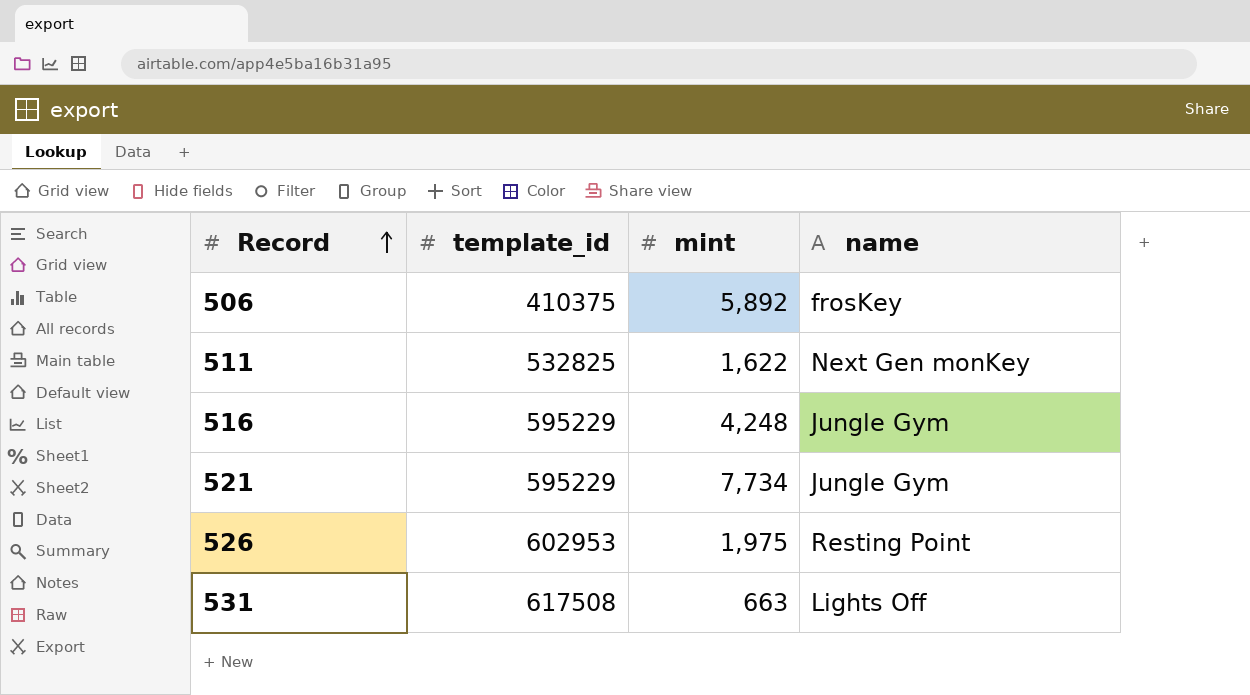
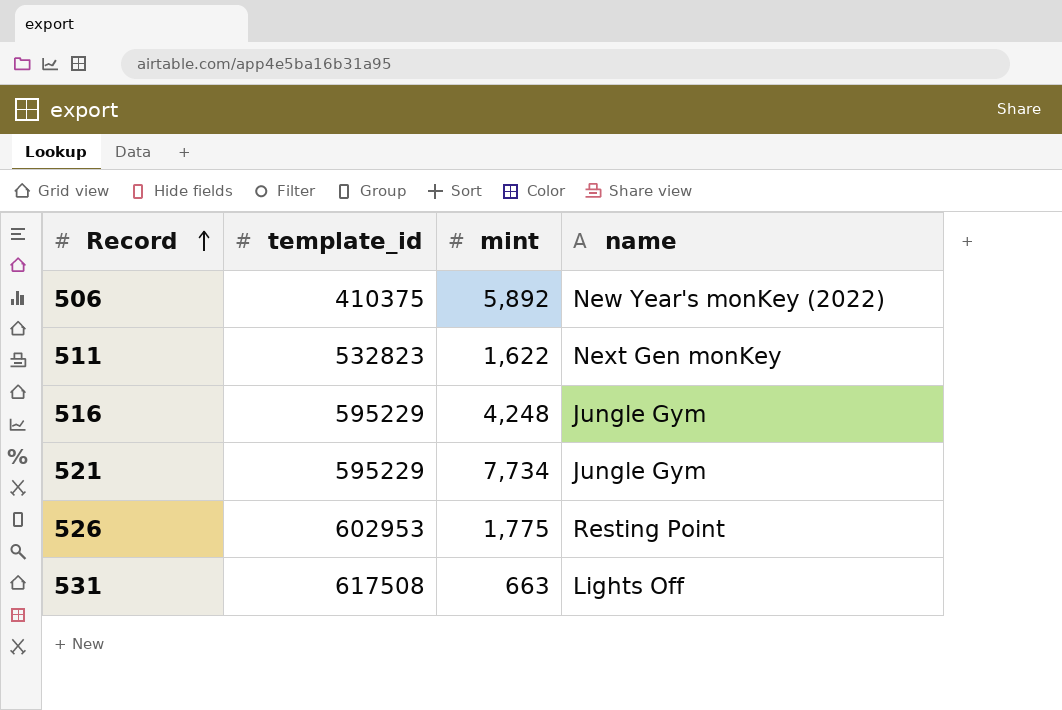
506 | name: frosKey -> New Year's monKey (2022)
511 | template_id: 532825 -> 532823
526 | mint: 1,975 -> 1,775

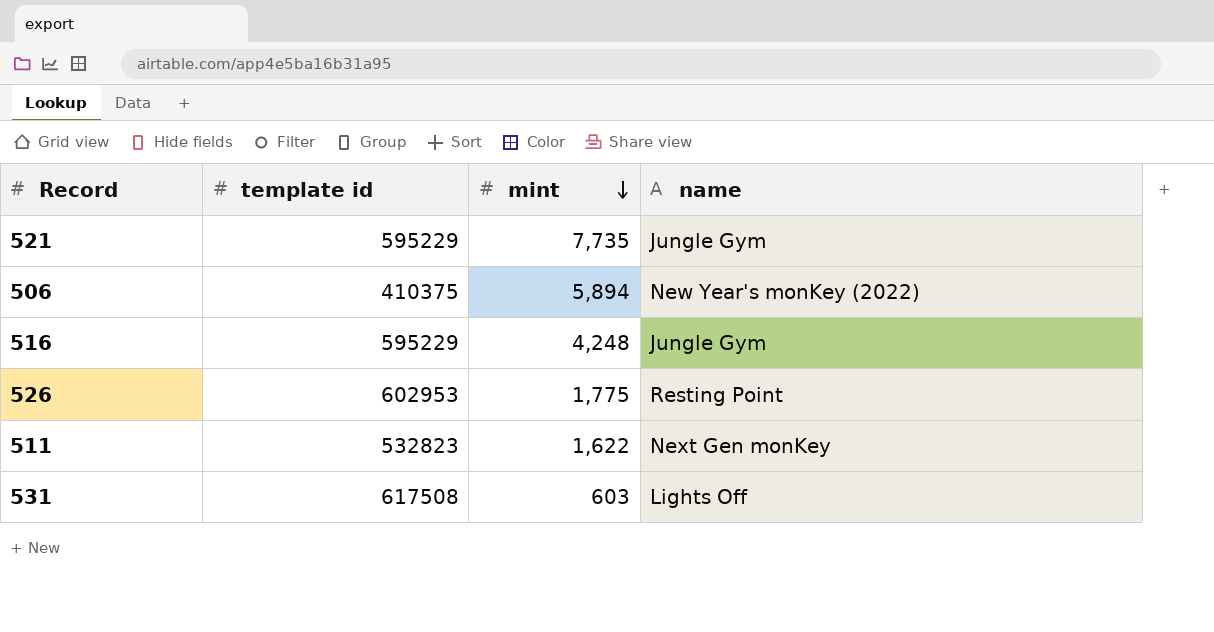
row order: Record ascending -> mint descending
column name: template_id -> template id
521 | mint: 7,734 -> 7,735
506 | mint: 5,892 -> 5,894
531 | mint: 663 -> 603

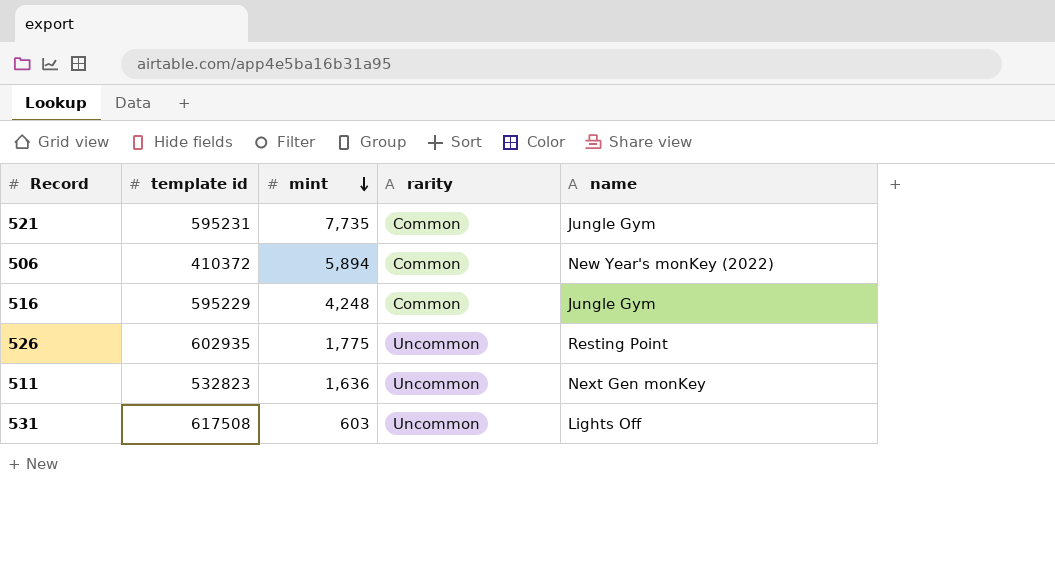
column rarity | position: none -> 4
521 | template id: 595229 -> 595231
506 | template id: 410375 -> 410372
526 | template id: 602953 -> 602935
511 | mint: 1,622 -> 1,636

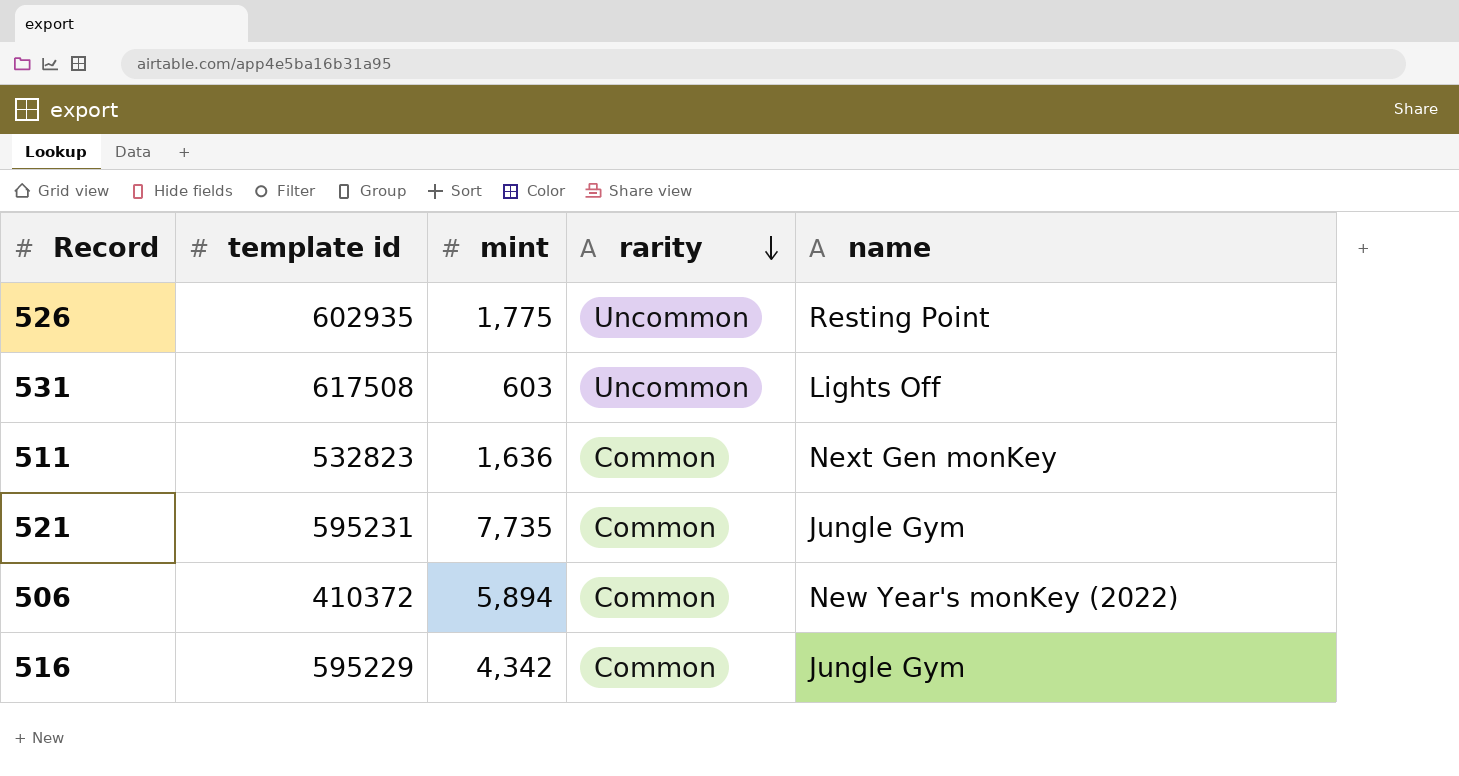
row order: mint descending -> rarity descending
511 | rarity: Uncommon -> Common
516 | mint: 4,248 -> 4,342

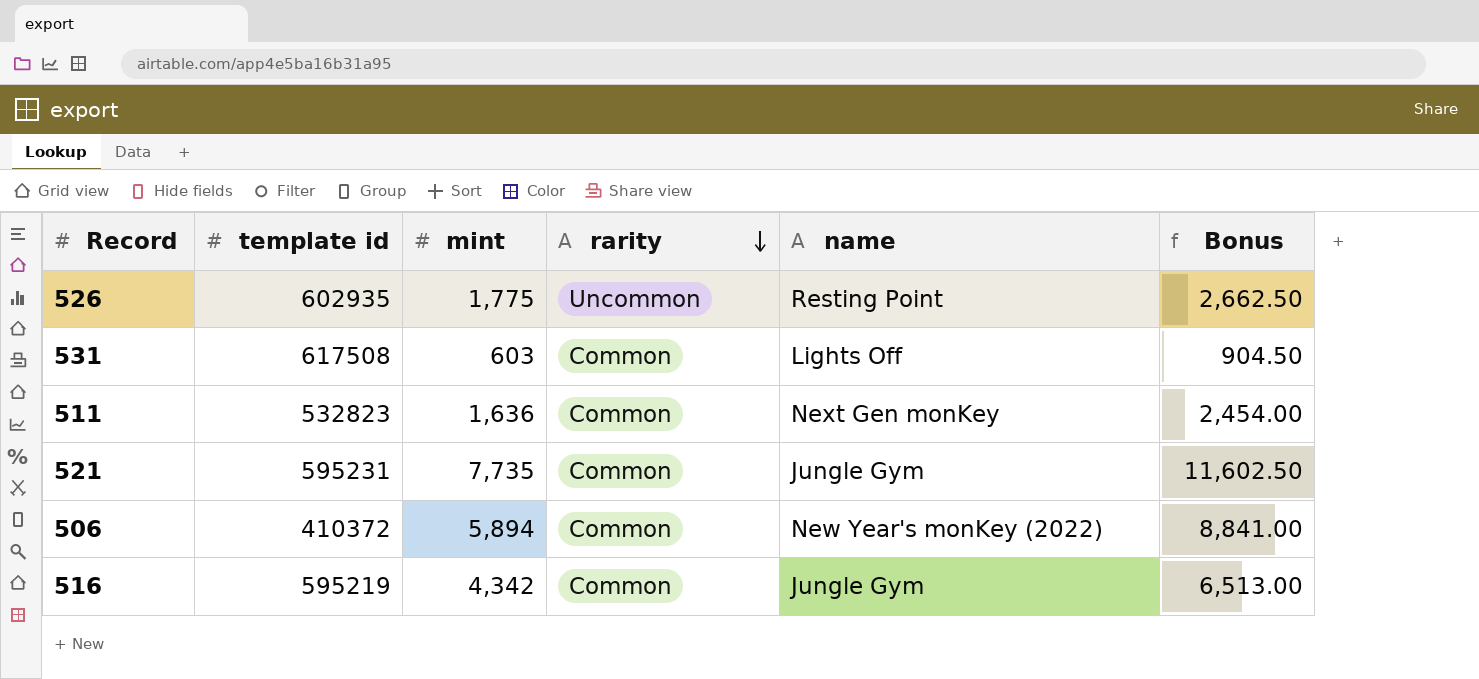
column Bonus | formula: none -> [mint] * 1.5
531 | rarity: Uncommon -> Common
516 | template id: 595229 -> 595219

